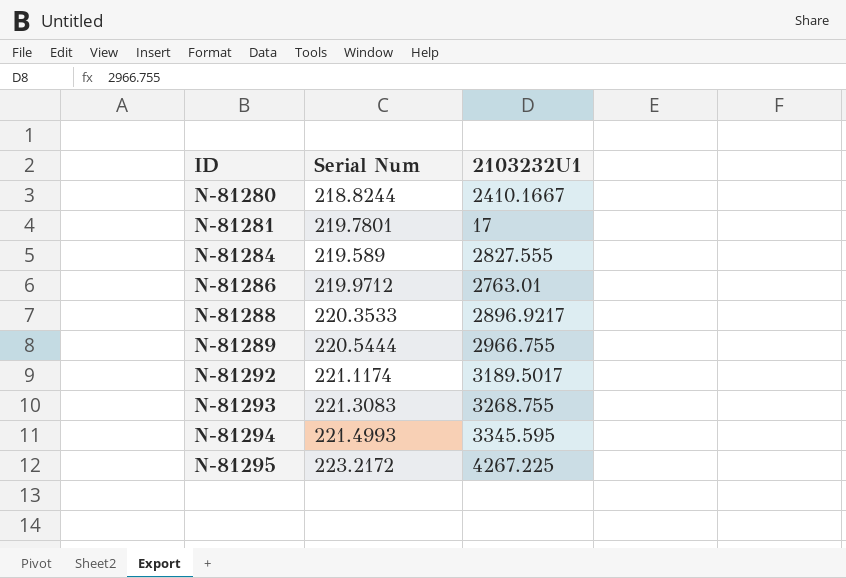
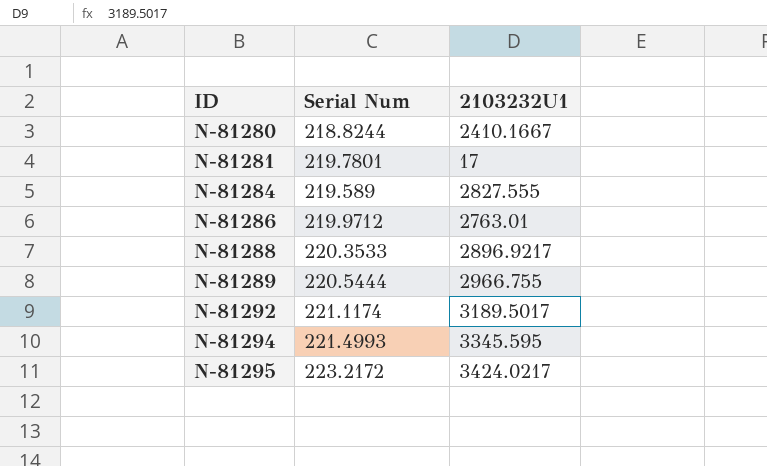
row N-81293: 221.3083 | 3268.755 -> none
N-81295 | 2103232U1: 4267.225 -> 3424.0217

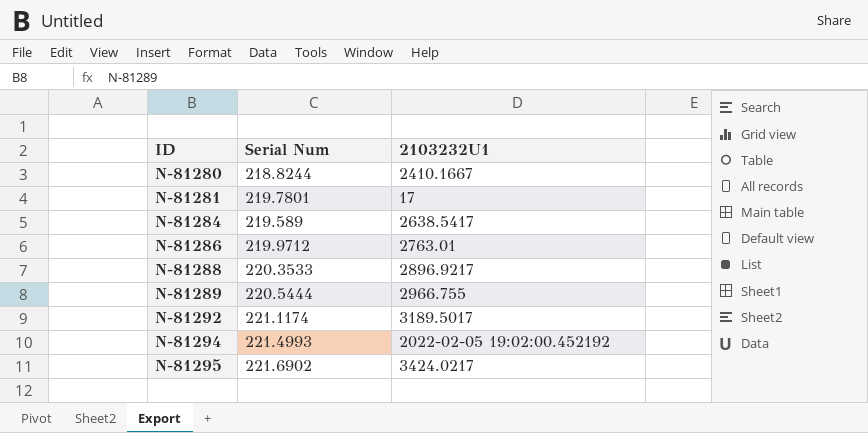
N-81284 | 2103232U1: 2827.555 -> 2638.5417
N-81294 | 2103232U1: 3345.595 -> 2022-02-05 19:02:00.452192
N-81295 | Serial Num: 223.2172 -> 221.6902

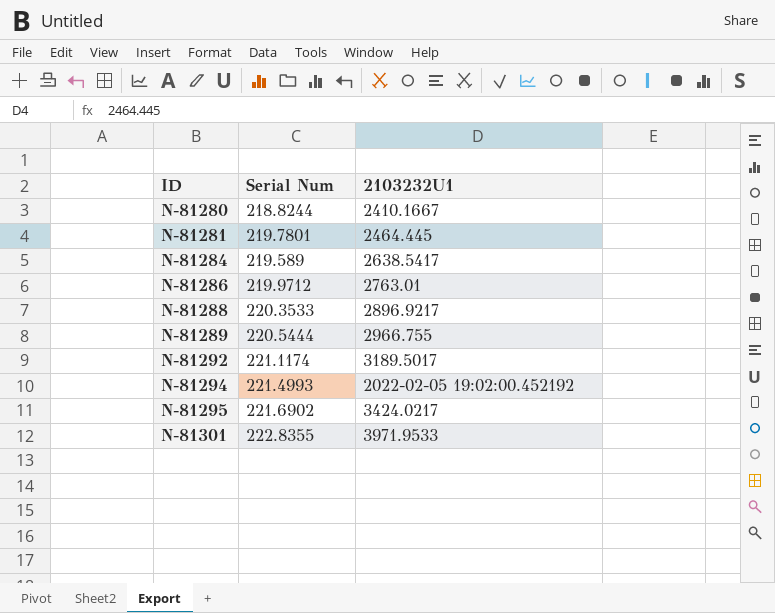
N-81281 | 2103232U1: 17 -> 2464.445
row N-81301: none -> 222.8355 | 3971.9533

